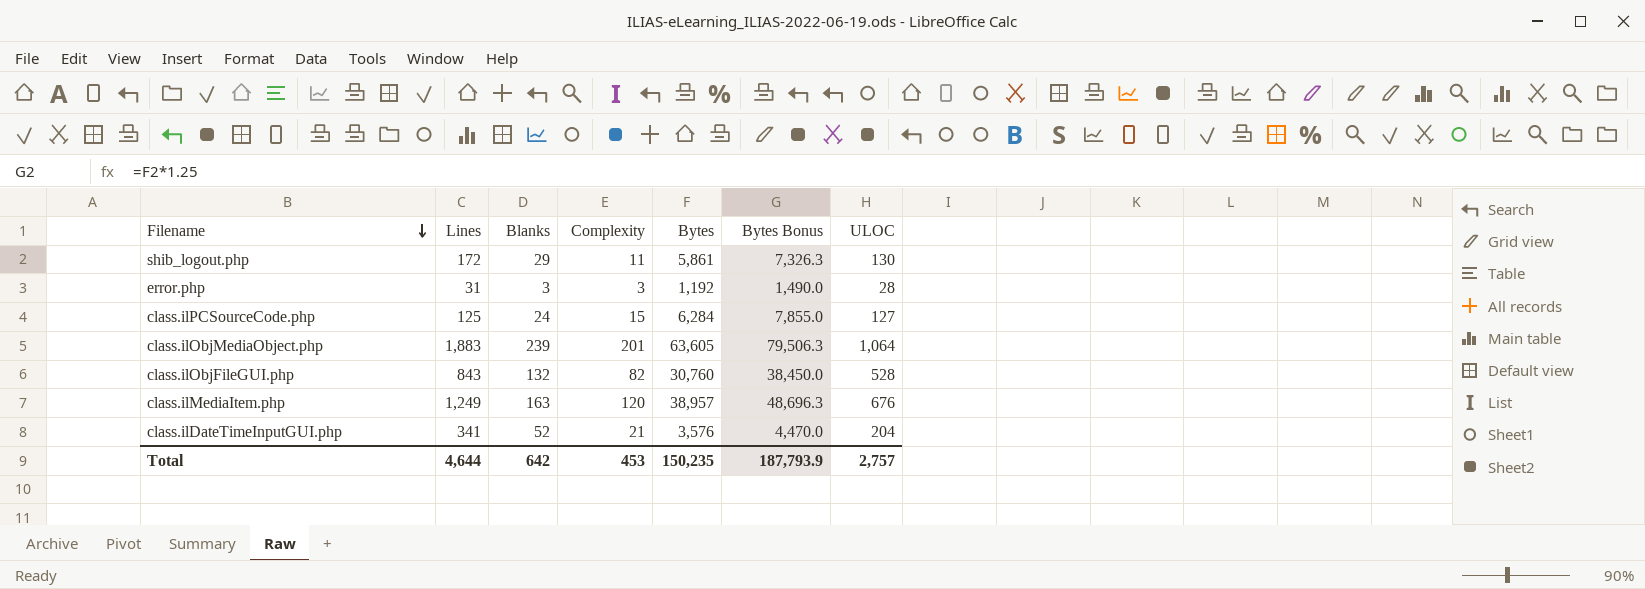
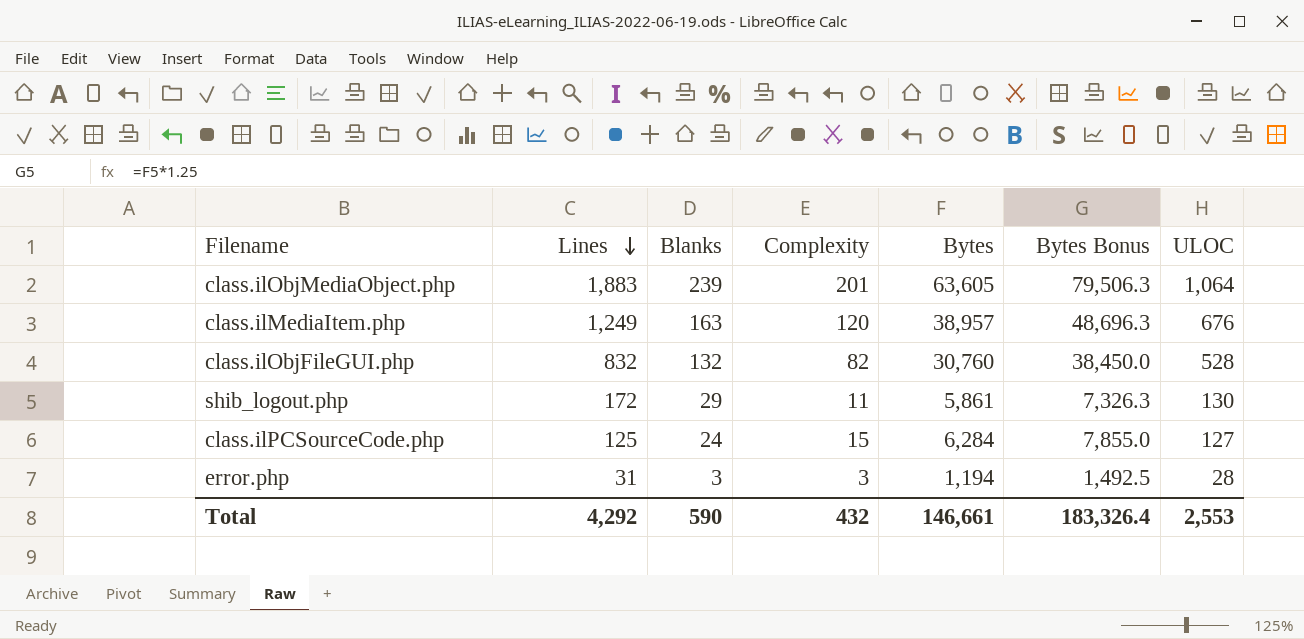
row order: Filename descending -> Lines descending
row class.ilDateTimeInputGUI.php: 341 | 52 | 21 | 3,576 | 4,470.0 | 204 -> none
class.ilObjFileGUI.php | Lines: 843 -> 832
error.php | Bytes: 1,192 -> 1,194
error.php | Bytes Bonus: 1,490.0 -> 1,492.5
Total | Lines: 4,644 -> 4,292
Total | Blanks: 642 -> 590
Total | Complexity: 453 -> 432
Total | Bytes: 150,235 -> 146,661
Total | Bytes Bonus: 187,793.9 -> 183,326.4
Total | ULOC: 2,757 -> 2,553

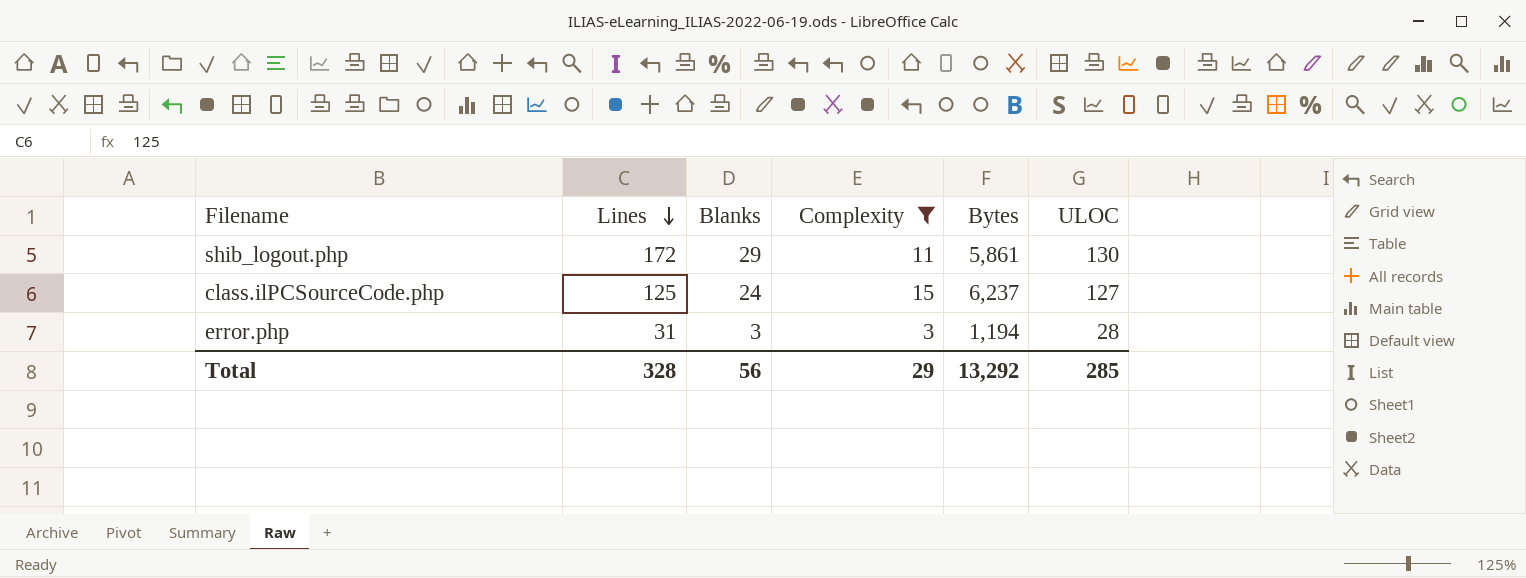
filter: none -> Complexity <= 15
column Bytes Bonus | formula: [Bytes] * 1.25 -> none
class.ilPCSourceCode.php | Bytes: 6,284 -> 6,237
Total | Lines: 4,292 -> 328
Total | Blanks: 590 -> 56
Total | Complexity: 432 -> 29
Total | Bytes: 146,661 -> 13,292
Total | ULOC: 2,553 -> 285

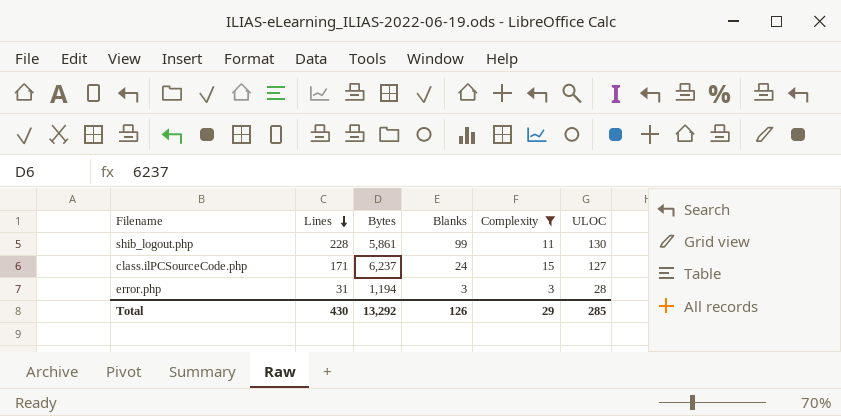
column Bytes | position: 5 -> 3
shib_logout.php | Lines: 172 -> 228
shib_logout.php | Blanks: 29 -> 99
class.ilPCSourceCode.php | Lines: 125 -> 171
Total | Lines: 328 -> 430
Total | Blanks: 56 -> 126

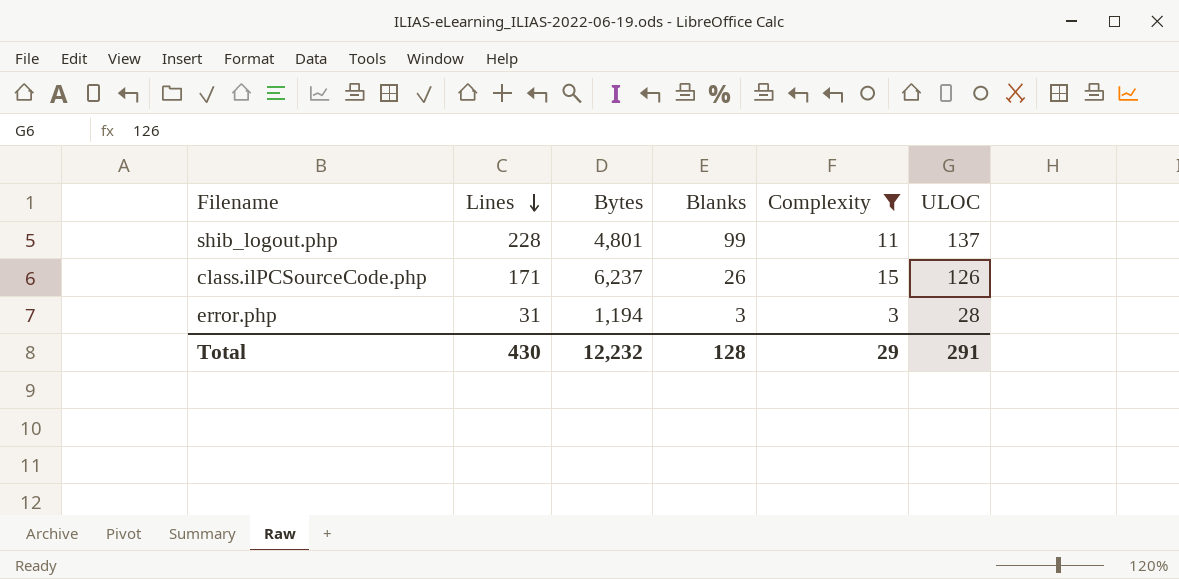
shib_logout.php | Bytes: 5,861 -> 4,801
shib_logout.php | ULOC: 130 -> 137
class.ilPCSourceCode.php | Blanks: 24 -> 26
class.ilPCSourceCode.php | ULOC: 127 -> 126
Total | Bytes: 13,292 -> 12,232
Total | Blanks: 126 -> 128
Total | ULOC: 285 -> 291

